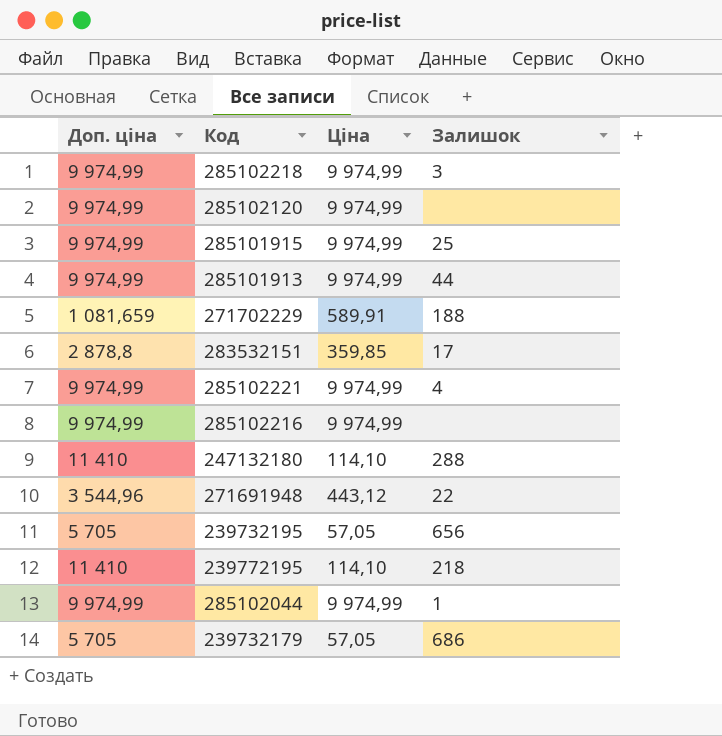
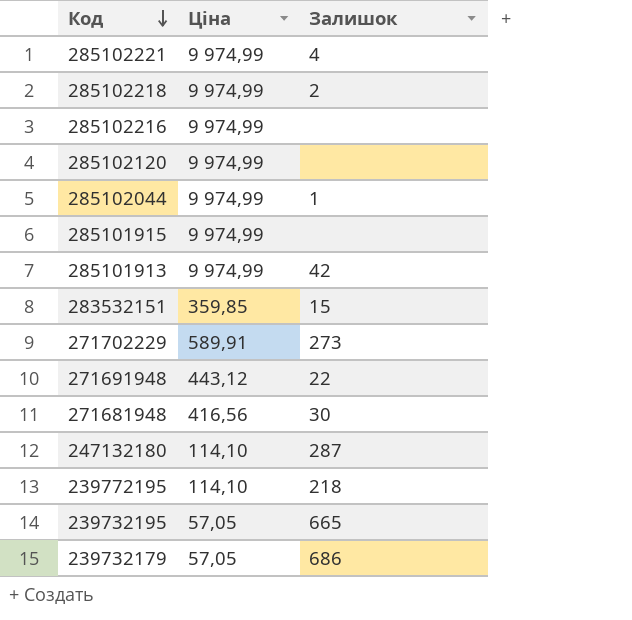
row order: none -> Код descending
column Доп. ціна | position: 1 -> none
285102218 | Залишок: 3 -> 2
285101915 | Залишок: 25 -> none
285101913 | Залишок: 44 -> 42
283532151 | Залишок: 17 -> 15
271702229 | Залишок: 188 -> 273
row 271681948: none -> 416,56 | 30
247132180 | Залишок: 288 -> 287
239732195 | Залишок: 656 -> 665

